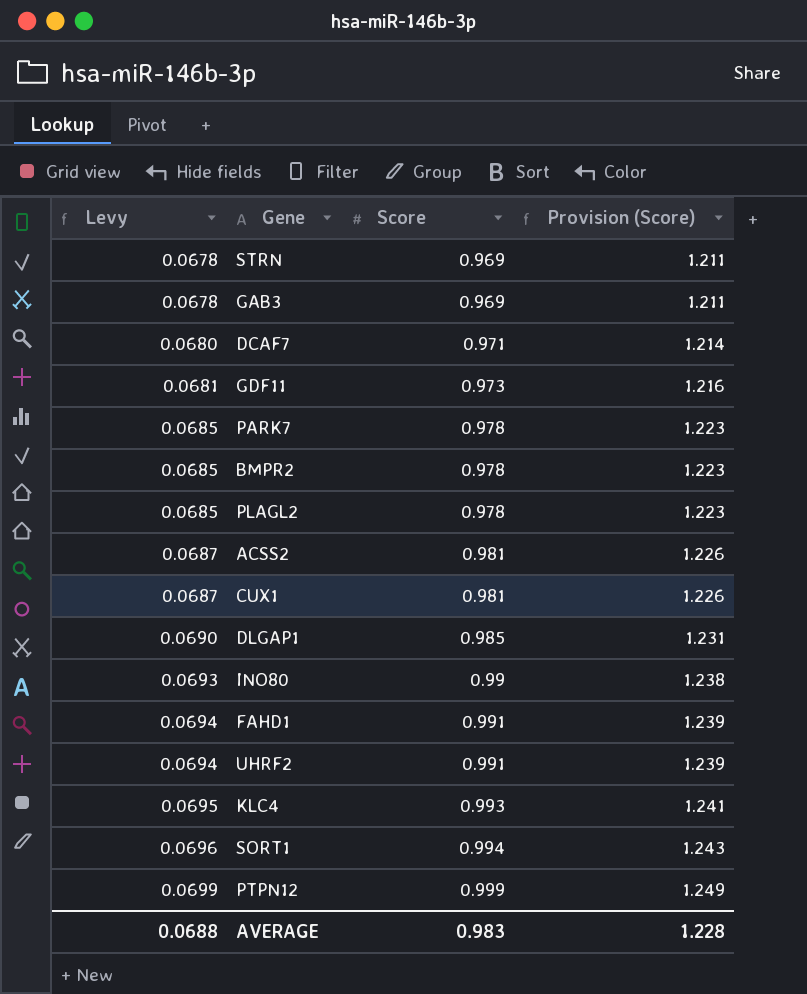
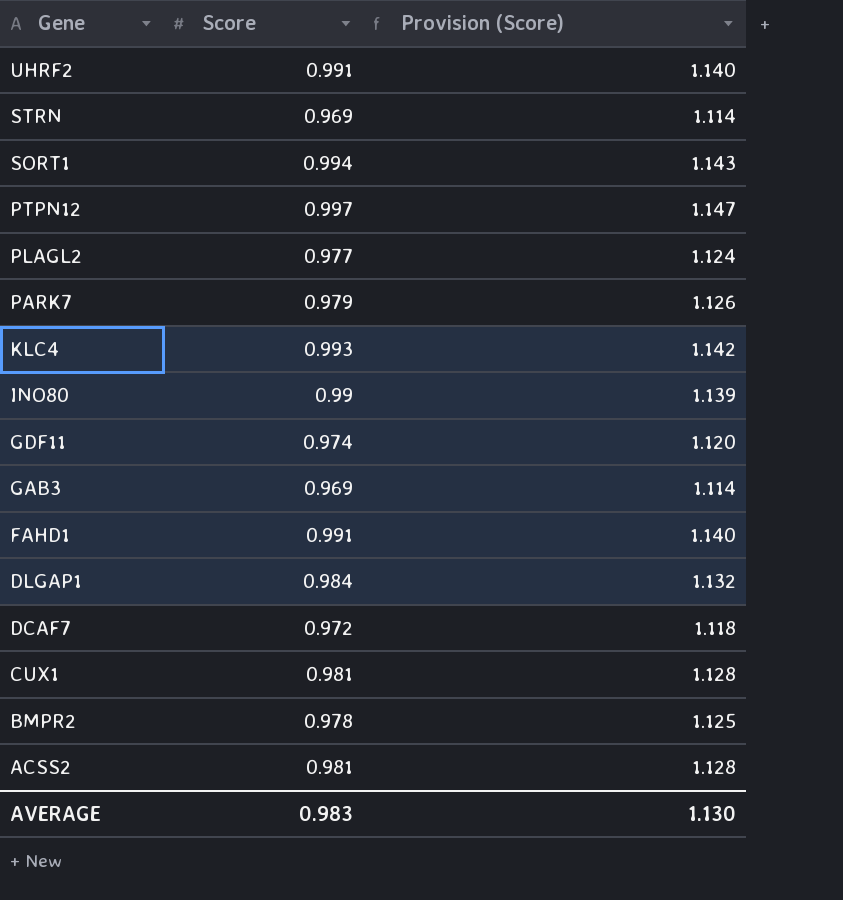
row order: Levy ascending -> Gene descending
column Levy | formula: [Score] * 0.07 -> none
column Provision (Score) | formula: [Score] * 1.25 -> [Score] * 1.15
PTPN12 | Score: 0.999 -> 0.997
PLAGL2 | Score: 0.978 -> 0.977
PARK7 | Score: 0.978 -> 0.979
GDF11 | Score: 0.973 -> 0.974
DLGAP1 | Score: 0.985 -> 0.984
DCAF7 | Score: 0.971 -> 0.972
AVERAGE | Provision (Score): 1.228 -> 1.130

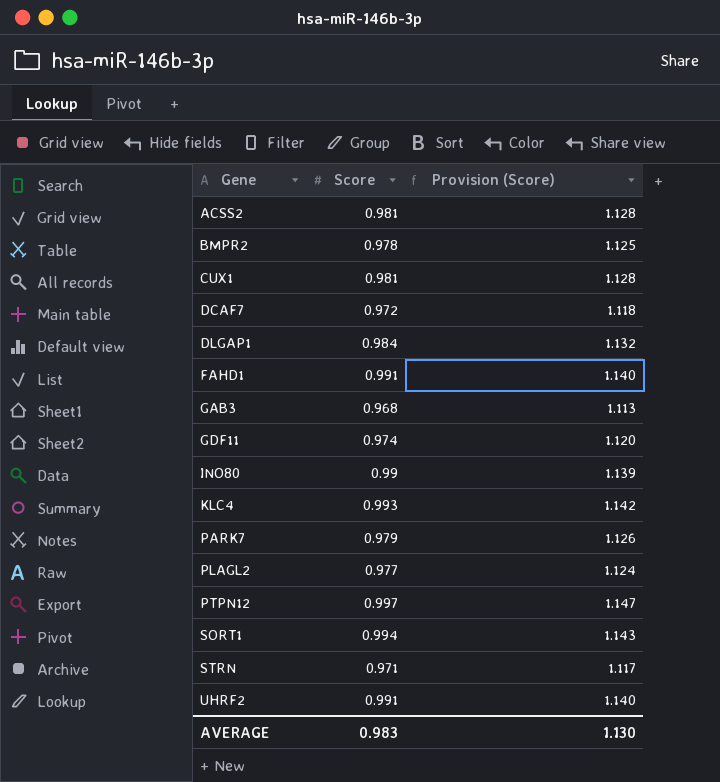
row order: Gene descending -> Gene ascending
GAB3 | Score: 0.969 -> 0.968
GAB3 | Provision (Score): 1.114 -> 1.113
STRN | Score: 0.969 -> 0.971
STRN | Provision (Score): 1.114 -> 1.117

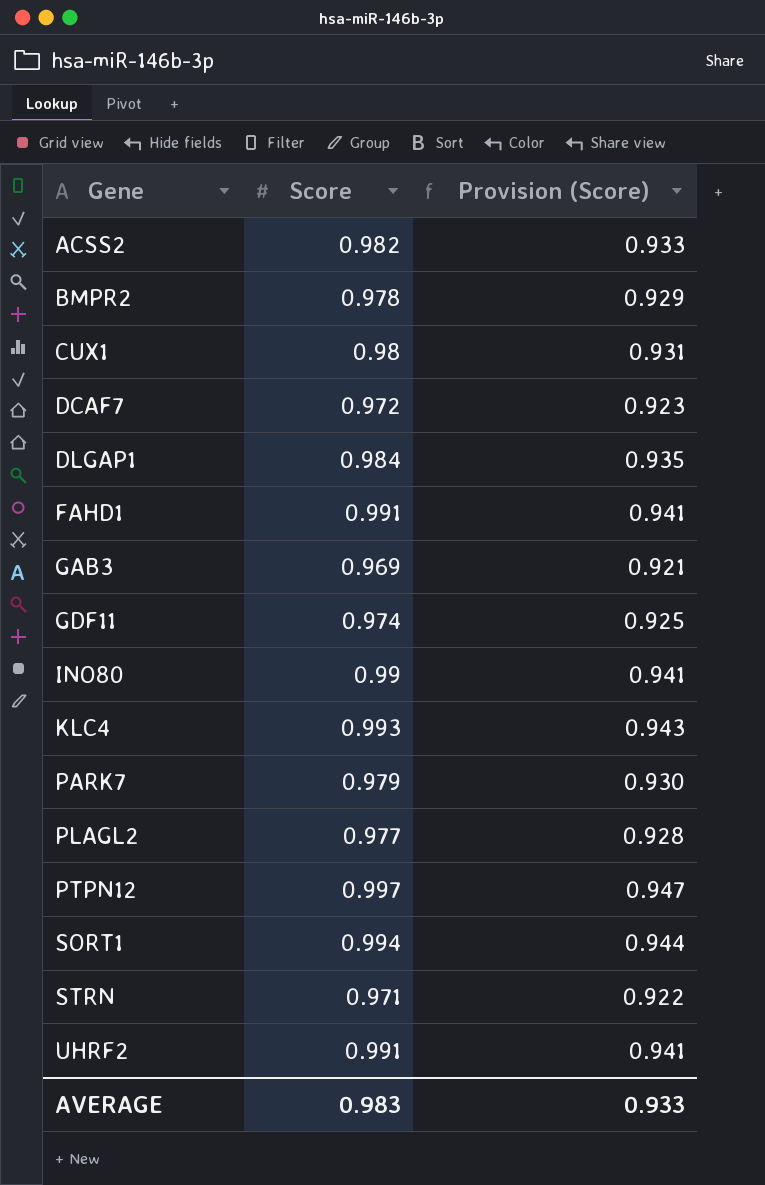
column Provision (Score) | formula: [Score] * 1.15 -> [Score] * 0.95
ACSS2 | Score: 0.981 -> 0.982
CUX1 | Score: 0.981 -> 0.98
GAB3 | Score: 0.968 -> 0.969
AVERAGE | Provision (Score): 1.130 -> 0.933

